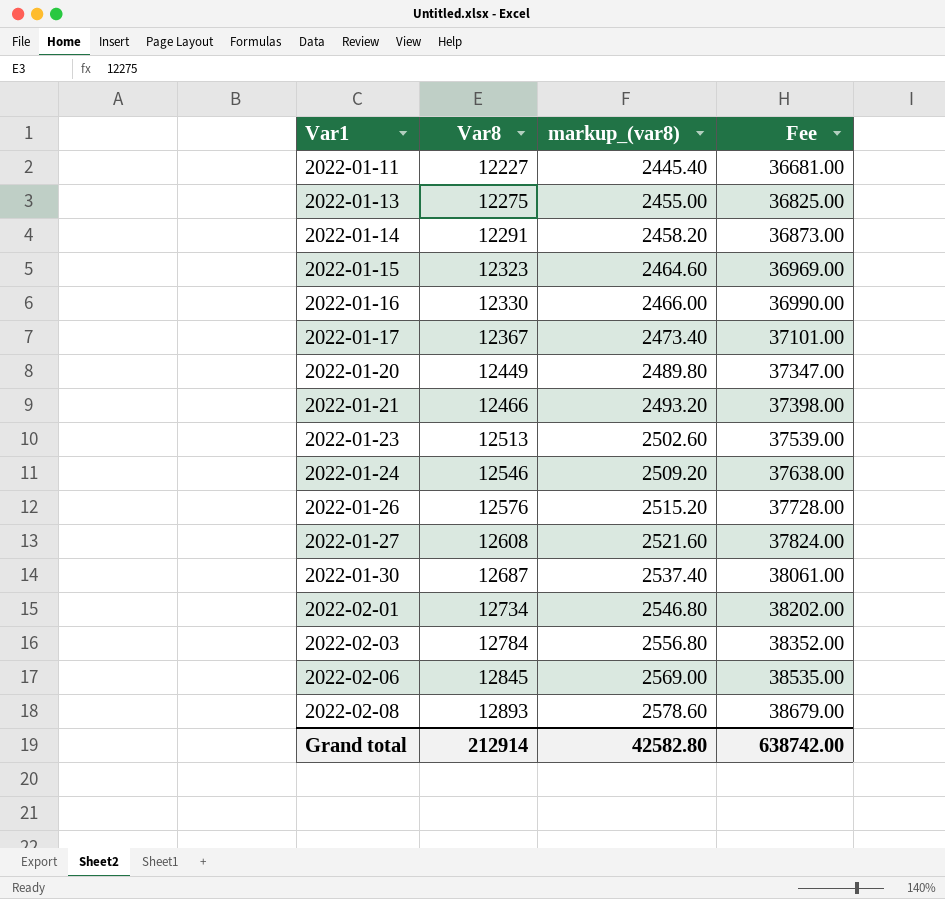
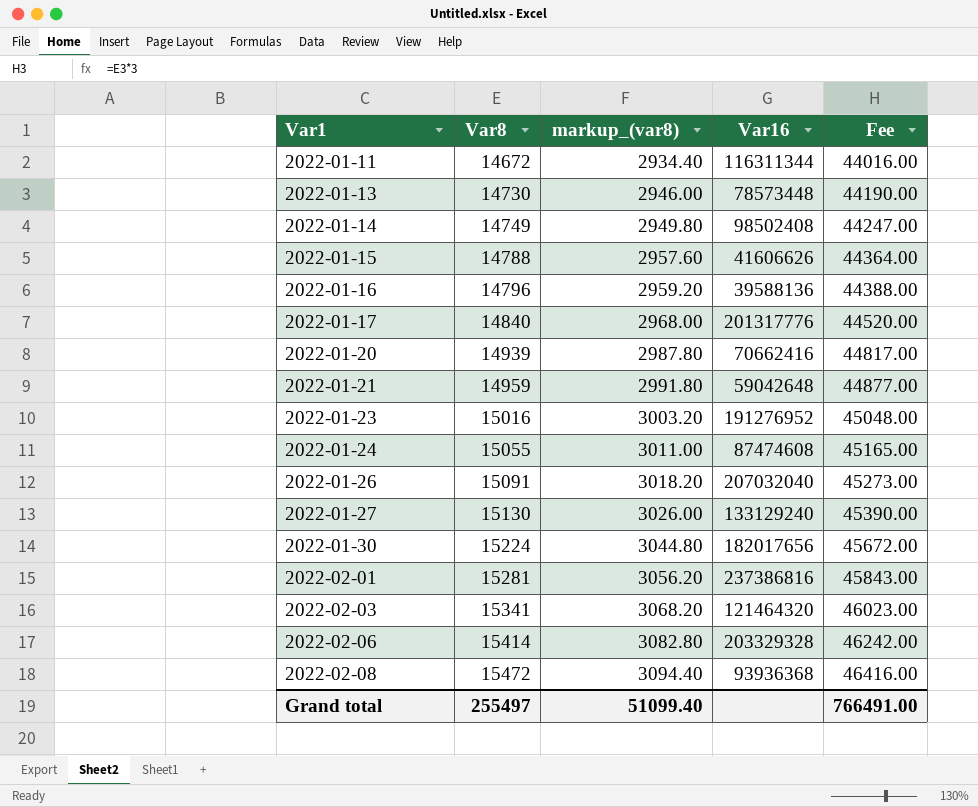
column Var16 | position: none -> 4
2022-01-11 | Var8: 12227 -> 14672
2022-01-11 | markup_(var8): 2445.40 -> 2934.40
2022-01-11 | Fee: 36681.00 -> 44016.00
2022-01-13 | Var8: 12275 -> 14730
2022-01-13 | markup_(var8): 2455.00 -> 2946.00
2022-01-13 | Fee: 36825.00 -> 44190.00
2022-01-14 | Var8: 12291 -> 14749
2022-01-14 | markup_(var8): 2458.20 -> 2949.80
2022-01-14 | Fee: 36873.00 -> 44247.00
2022-01-15 | Var8: 12323 -> 14788
2022-01-15 | markup_(var8): 2464.60 -> 2957.60
2022-01-15 | Fee: 36969.00 -> 44364.00
2022-01-16 | Var8: 12330 -> 14796
2022-01-16 | markup_(var8): 2466.00 -> 2959.20
2022-01-16 | Fee: 36990.00 -> 44388.00
2022-01-17 | Var8: 12367 -> 14840
2022-01-17 | markup_(var8): 2473.40 -> 2968.00
2022-01-17 | Fee: 37101.00 -> 44520.00
2022-01-20 | Var8: 12449 -> 14939
2022-01-20 | markup_(var8): 2489.80 -> 2987.80
2022-01-20 | Fee: 37347.00 -> 44817.00
2022-01-21 | Var8: 12466 -> 14959
2022-01-21 | markup_(var8): 2493.20 -> 2991.80
2022-01-21 | Fee: 37398.00 -> 44877.00
2022-01-23 | Var8: 12513 -> 15016
2022-01-23 | markup_(var8): 2502.60 -> 3003.20
2022-01-23 | Fee: 37539.00 -> 45048.00
2022-01-24 | Var8: 12546 -> 15055
2022-01-24 | markup_(var8): 2509.20 -> 3011.00
2022-01-24 | Fee: 37638.00 -> 45165.00
2022-01-26 | Var8: 12576 -> 15091
2022-01-26 | markup_(var8): 2515.20 -> 3018.20
2022-01-26 | Fee: 37728.00 -> 45273.00
2022-01-27 | Var8: 12608 -> 15130
2022-01-27 | markup_(var8): 2521.60 -> 3026.00
2022-01-27 | Fee: 37824.00 -> 45390.00
2022-01-30 | Var8: 12687 -> 15224
2022-01-30 | markup_(var8): 2537.40 -> 3044.80
2022-01-30 | Fee: 38061.00 -> 45672.00
2022-02-01 | Var8: 12734 -> 15281
2022-02-01 | markup_(var8): 2546.80 -> 3056.20
2022-02-01 | Fee: 38202.00 -> 45843.00
2022-02-03 | Var8: 12784 -> 15341
2022-02-03 | markup_(var8): 2556.80 -> 3068.20
2022-02-03 | Fee: 38352.00 -> 46023.00
2022-02-06 | Var8: 12845 -> 15414
2022-02-06 | markup_(var8): 2569.00 -> 3082.80
2022-02-06 | Fee: 38535.00 -> 46242.00
2022-02-08 | Var8: 12893 -> 15472
2022-02-08 | markup_(var8): 2578.60 -> 3094.40
2022-02-08 | Fee: 38679.00 -> 46416.00
Grand total | Var8: 212914 -> 255497
Grand total | markup_(var8): 42582.80 -> 51099.40
Grand total | Fee: 638742.00 -> 766491.00

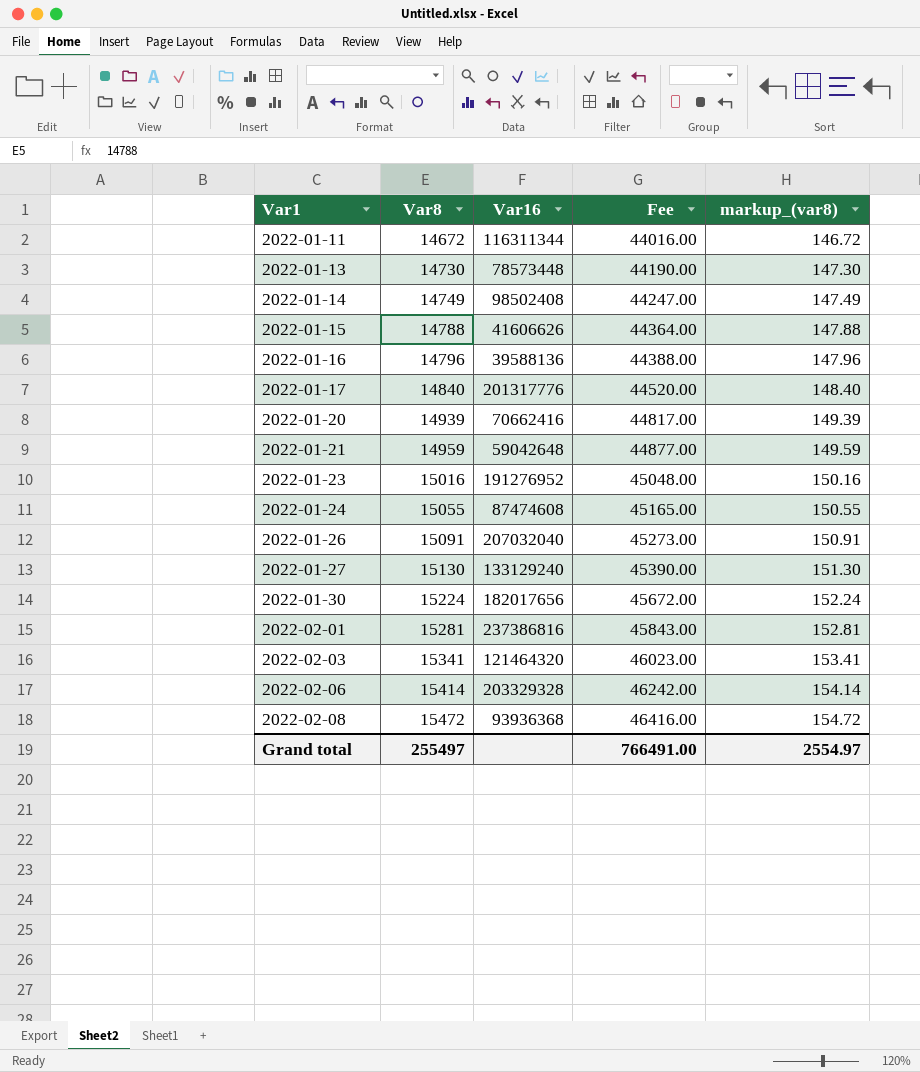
column markup_(var8) | formula: [Var8] * 0.2 -> [Var8] * 0.01
column markup_(var8) | position: 3 -> 5
Grand total | markup_(var8): 51099.40 -> 2554.97

